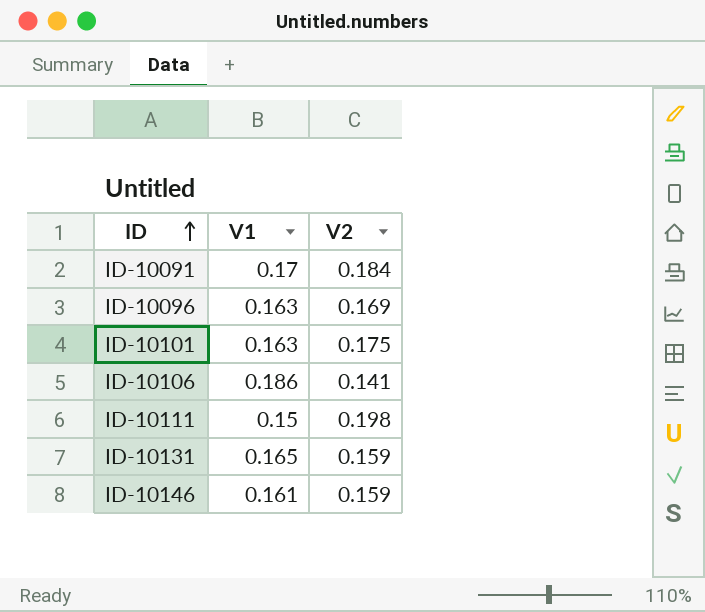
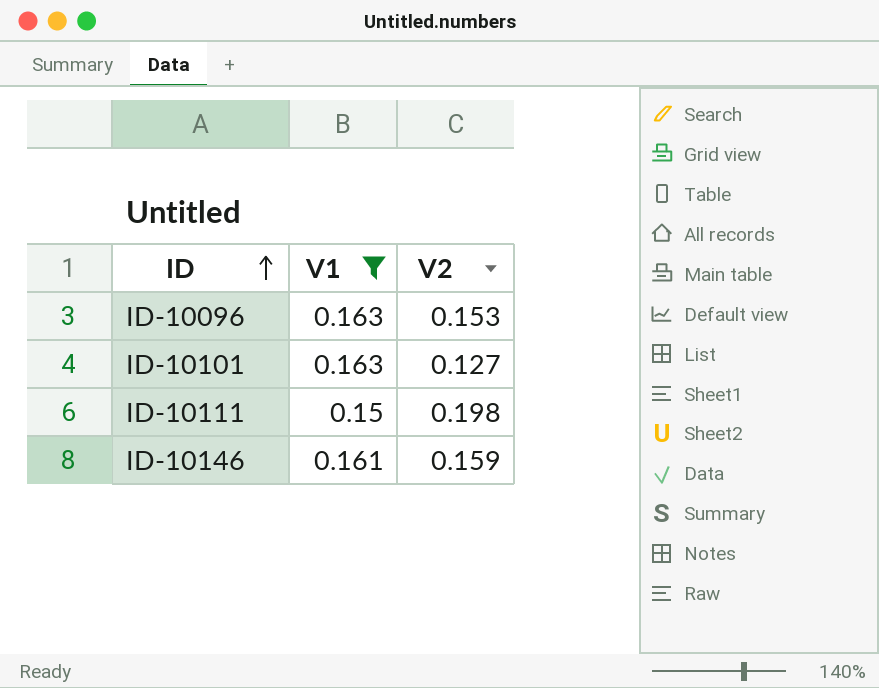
filter: none -> V1 <= 0.163
ID-10096 | V2: 0.169 -> 0.153
ID-10101 | V2: 0.175 -> 0.127

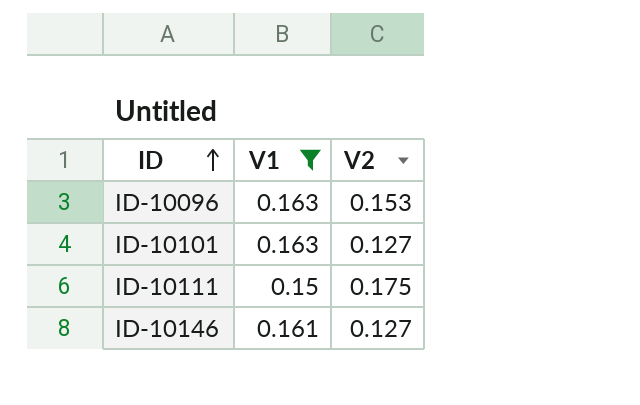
ID-10111 | V2: 0.198 -> 0.175
ID-10146 | V2: 0.159 -> 0.127

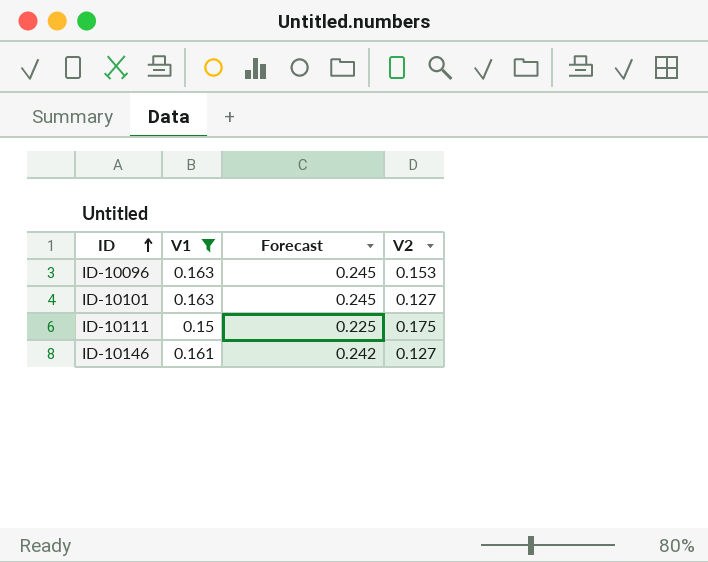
column Forecast | formula: none -> [V1] * 1.5

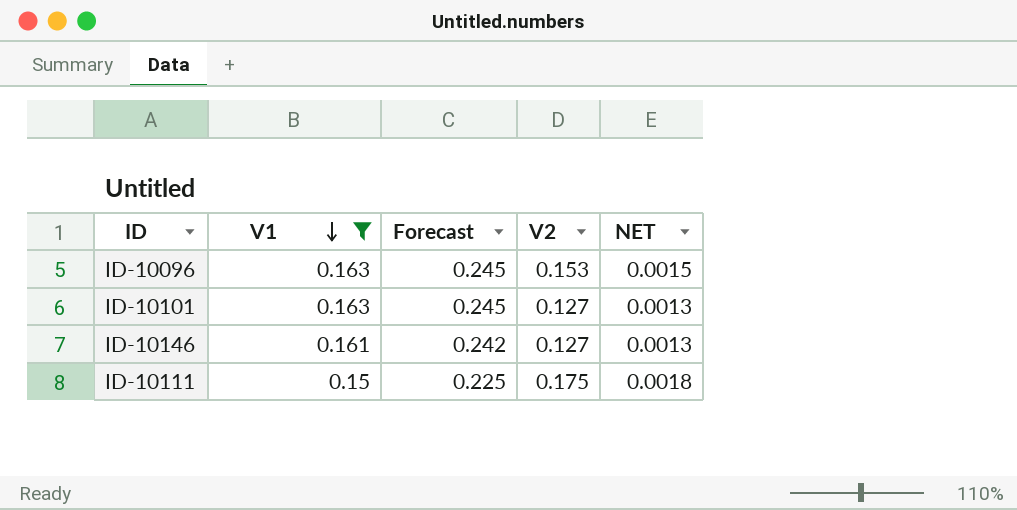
row order: ID ascending -> V1 descending
column NET | formula: none -> [V2] * 0.01

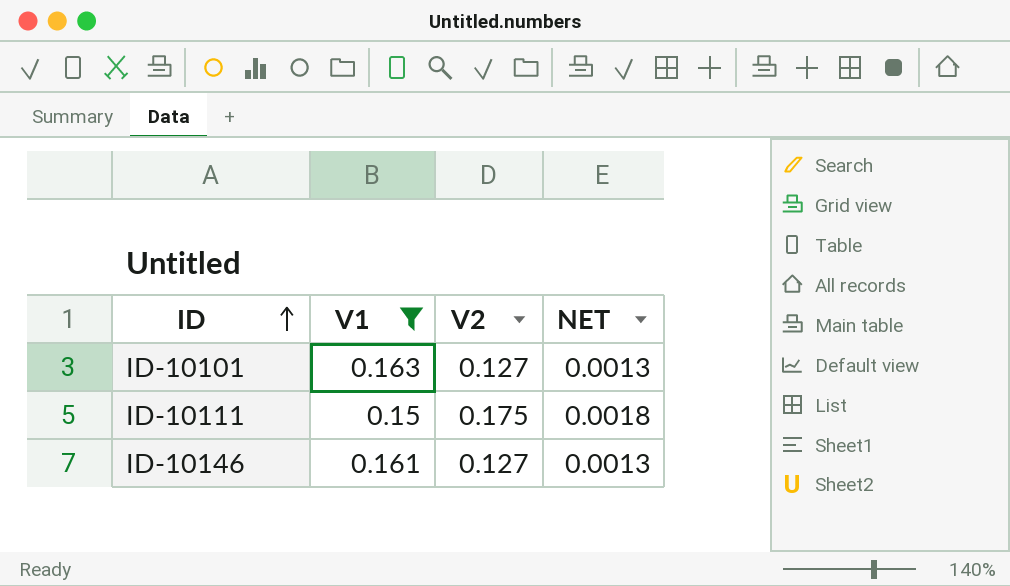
row order: V1 descending -> ID ascending
column Forecast | formula: [V1] * 1.5 -> none
row ID-10096: 0.163 | 0.245 | 0.153 | 0.0015 -> none

